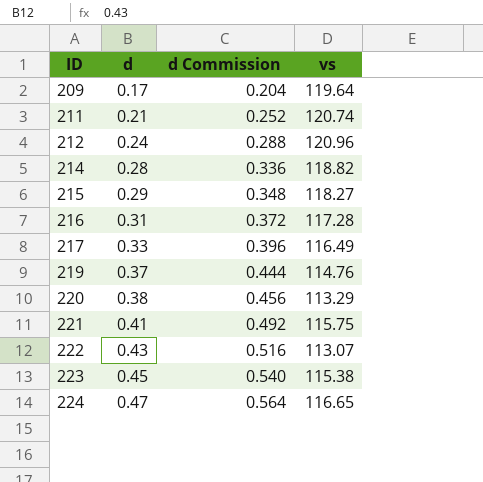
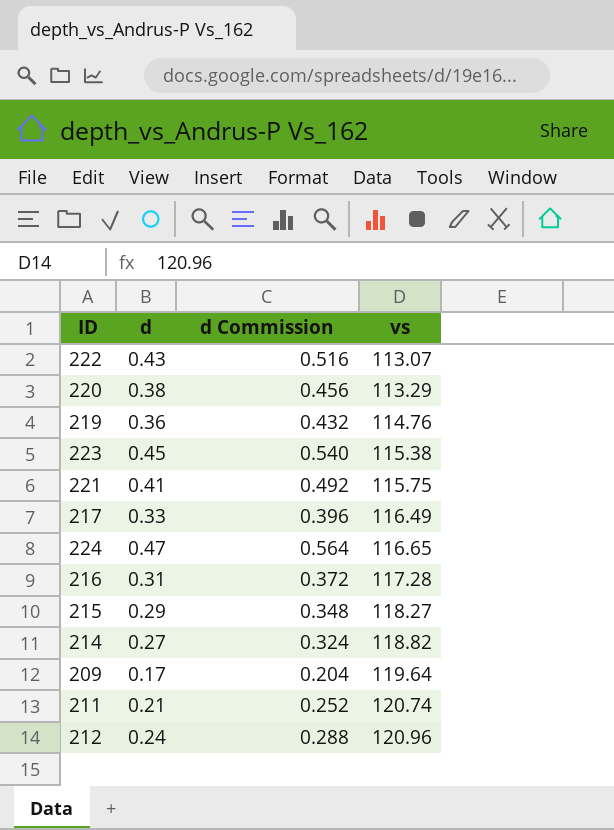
row order: ID ascending -> vs ascending
219 | d: 0.37 -> 0.36
219 | d Commission: 0.444 -> 0.432
214 | d: 0.28 -> 0.27
214 | d Commission: 0.336 -> 0.324

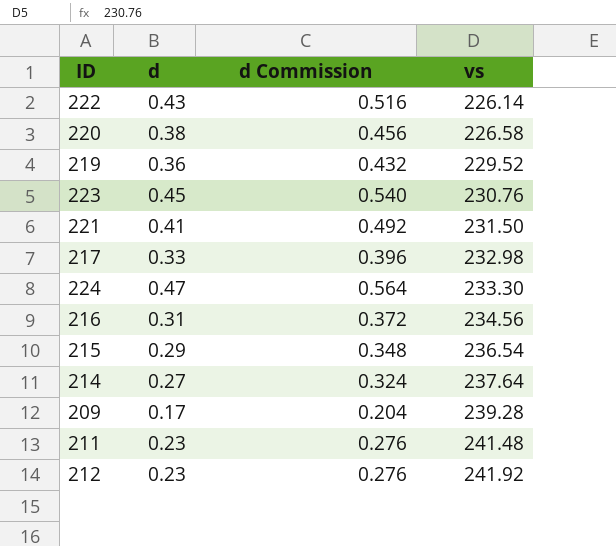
222 | vs: 113.07 -> 226.14
220 | vs: 113.29 -> 226.58
219 | vs: 114.76 -> 229.52
223 | vs: 115.38 -> 230.76
221 | vs: 115.75 -> 231.50
217 | vs: 116.49 -> 232.98
224 | vs: 116.65 -> 233.30
216 | vs: 117.28 -> 234.56
215 | vs: 118.27 -> 236.54
214 | vs: 118.82 -> 237.64
209 | vs: 119.64 -> 239.28
211 | d: 0.21 -> 0.23
211 | d Commission: 0.252 -> 0.276
211 | vs: 120.74 -> 241.48
212 | d: 0.24 -> 0.23
212 | d Commission: 0.288 -> 0.276
212 | vs: 120.96 -> 241.92

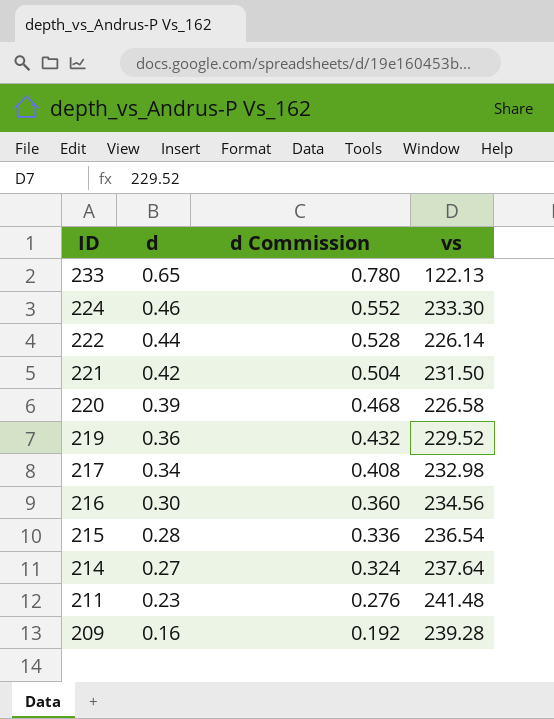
row order: vs ascending -> ID descending
row 223: 0.45 | 0.540 | 230.76 -> none
row 212: 0.23 | 0.276 | 241.92 -> none
row 233: none -> 0.65 | 0.780 | 122.13
224 | d: 0.47 -> 0.46
224 | d Commission: 0.564 -> 0.552
222 | d: 0.43 -> 0.44
222 | d Commission: 0.516 -> 0.528
221 | d: 0.41 -> 0.42
221 | d Commission: 0.492 -> 0.504
220 | d: 0.38 -> 0.39
220 | d Commission: 0.456 -> 0.468
217 | d: 0.33 -> 0.34
217 | d Commission: 0.396 -> 0.408
216 | d: 0.31 -> 0.30
216 | d Commission: 0.372 -> 0.360
215 | d: 0.29 -> 0.28
215 | d Commission: 0.348 -> 0.336
209 | d: 0.17 -> 0.16
209 | d Commission: 0.204 -> 0.192

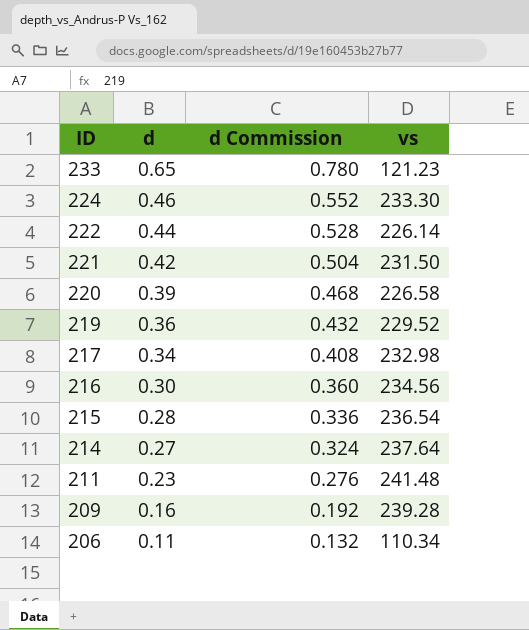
233 | vs: 122.13 -> 121.23
row 206: none -> 0.11 | 0.132 | 110.34

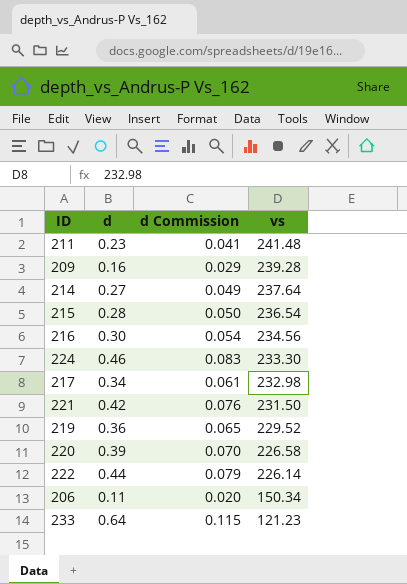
row order: ID descending -> vs descending
column d Commission | formula: [d] * 1.2 -> [d] * 0.18
206 | vs: 110.34 -> 150.34
233 | d: 0.65 -> 0.64

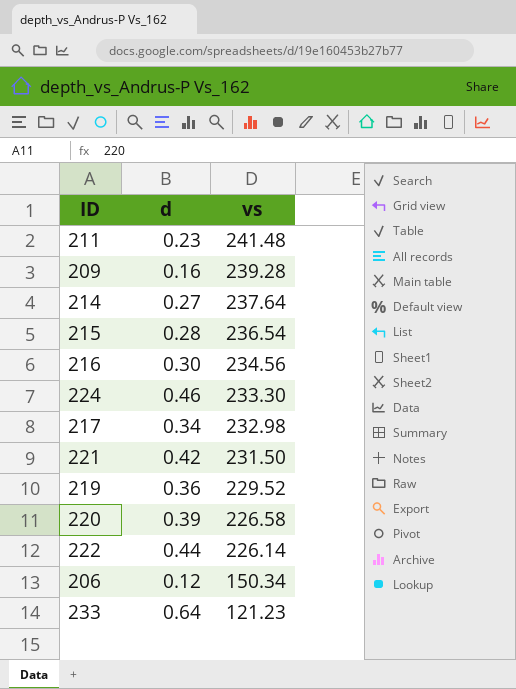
column d Commission | formula: [d] * 0.18 -> none
206 | d: 0.11 -> 0.12

